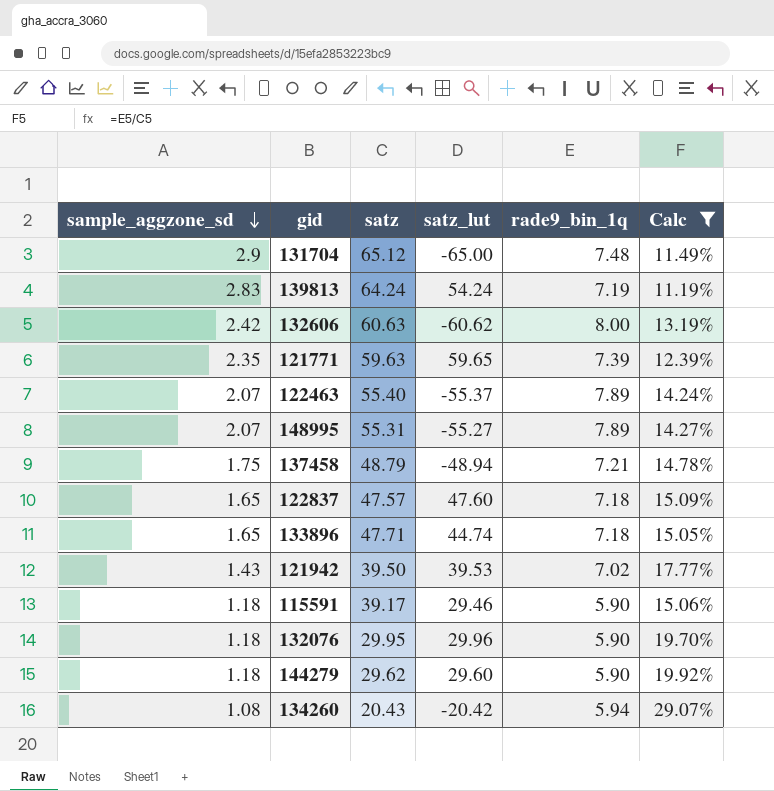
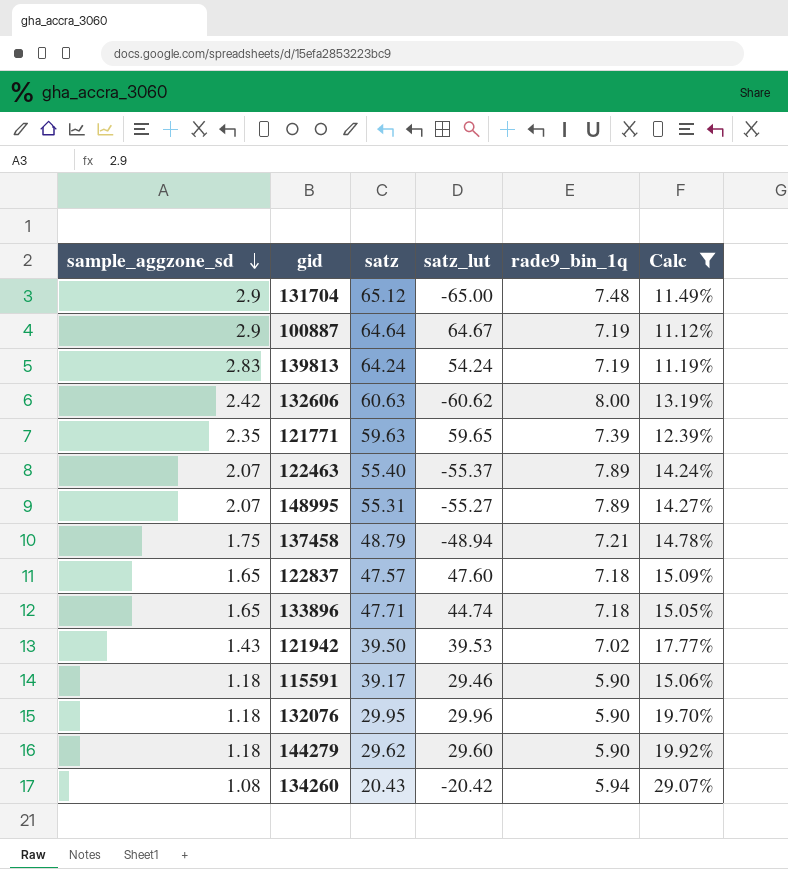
row 100887: none -> 2.9 | 64.64 | 64.67 | 7.19 | 11.12%

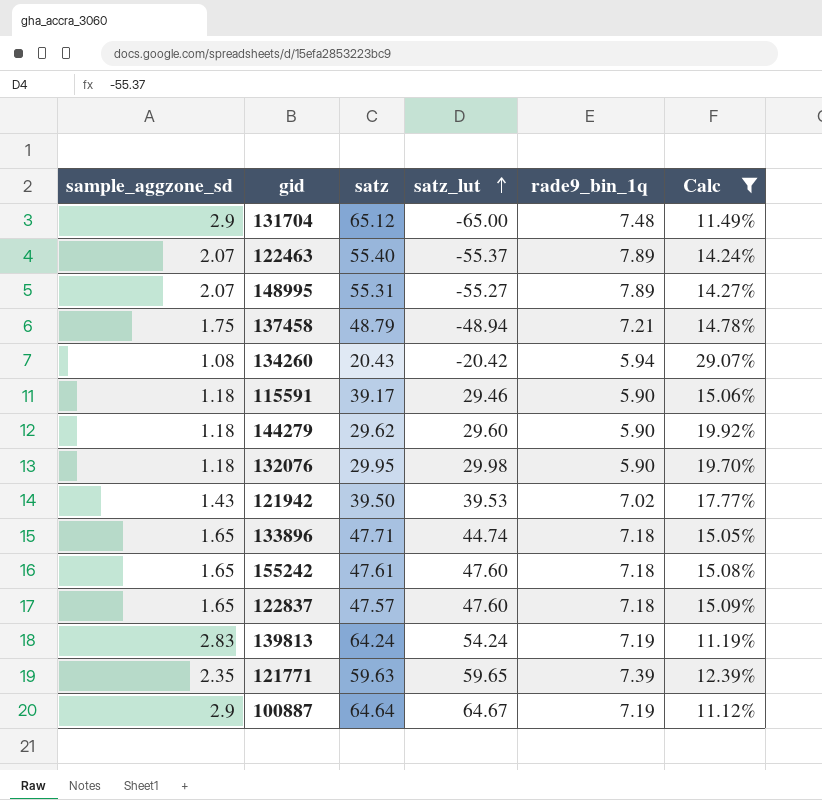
row order: sample_aggzone_sd descending -> satz_lut ascending
row 132606: 2.42 | 60.63 | -60.62 | 8.00 | 13.19% -> none
132076 | satz_lut: 29.96 -> 29.98
row 155242: none -> 1.65 | 47.61 | 47.60 | 7.18 | 15.08%

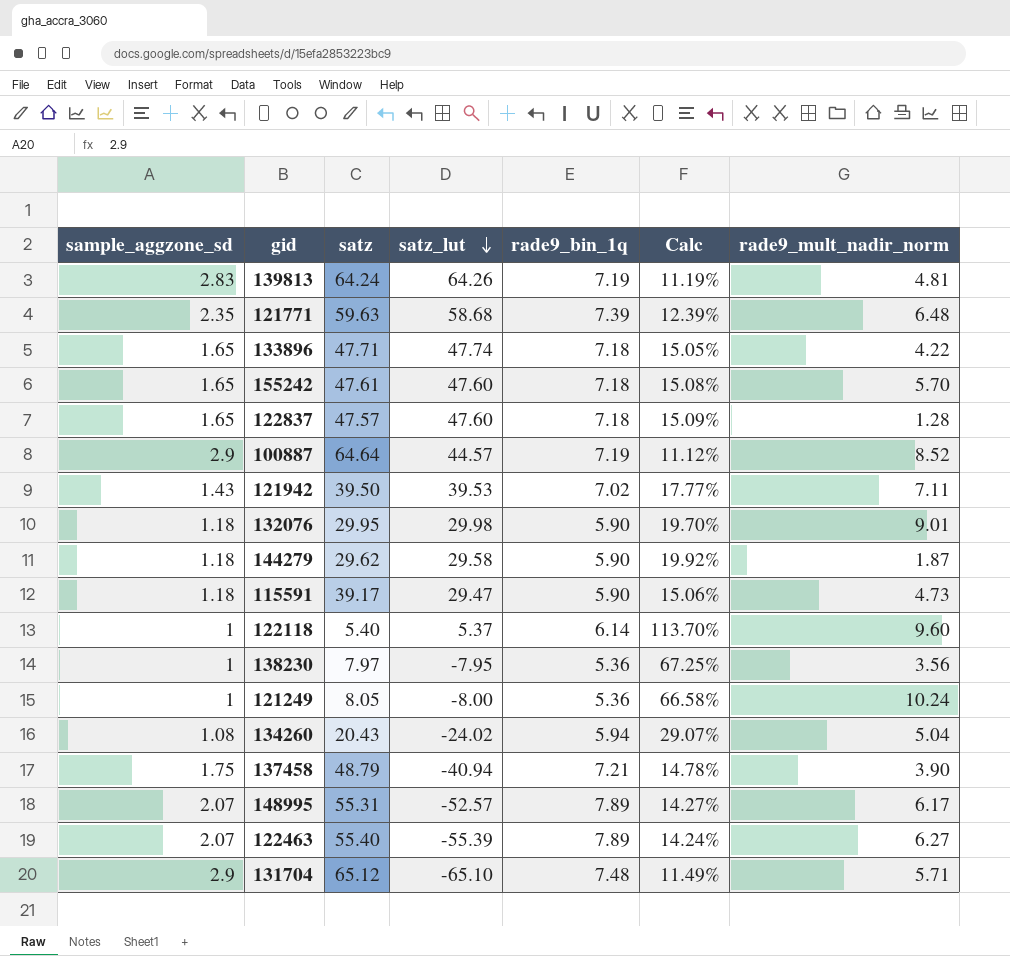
filter: Calc <= 29.07% -> none
row order: satz_lut ascending -> satz_lut descending
column rade9_mult_nadir_norm | position: none -> 7
139813 | satz_lut: 54.24 -> 64.26
121771 | satz_lut: 59.65 -> 58.68
133896 | satz_lut: 44.74 -> 47.74
100887 | satz_lut: 64.67 -> 44.57
144279 | satz_lut: 29.60 -> 29.58
115591 | satz_lut: 29.46 -> 29.47
134260 | satz_lut: -20.42 -> -24.02
137458 | satz_lut: -48.94 -> -40.94
148995 | satz_lut: -55.27 -> -52.57
122463 | satz_lut: -55.37 -> -55.39
131704 | satz_lut: -65.00 -> -65.10

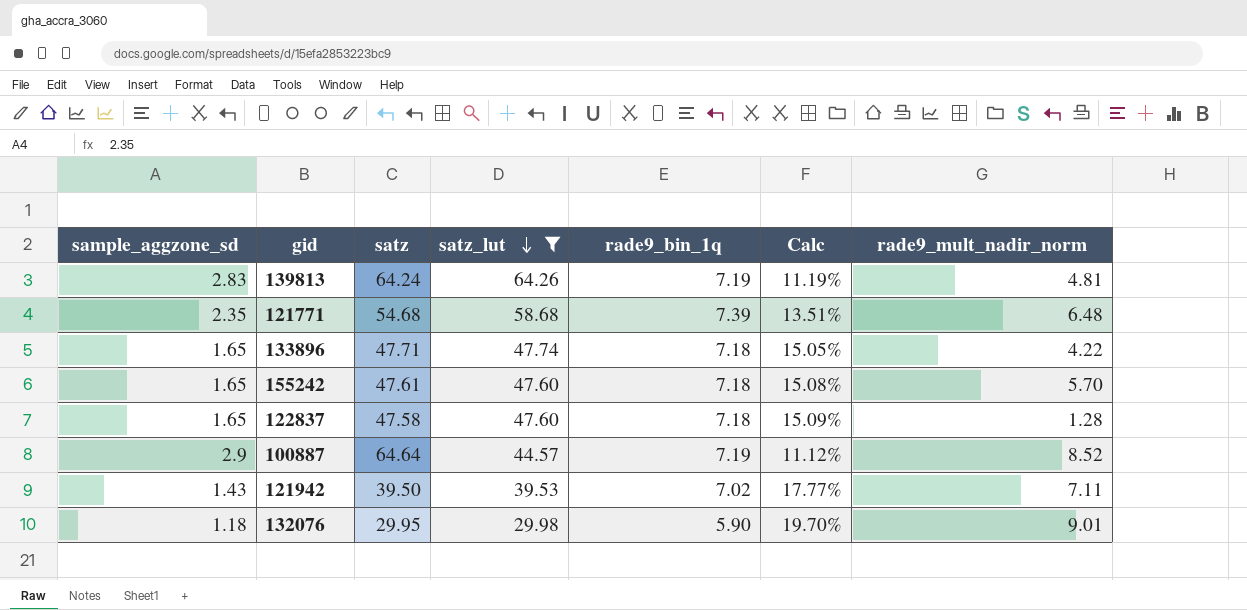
filter: none -> satz_lut >= 29.98
121771 | satz: 59.63 -> 54.68
121771 | Calc: 12.39% -> 13.51%
122837 | satz: 47.57 -> 47.58

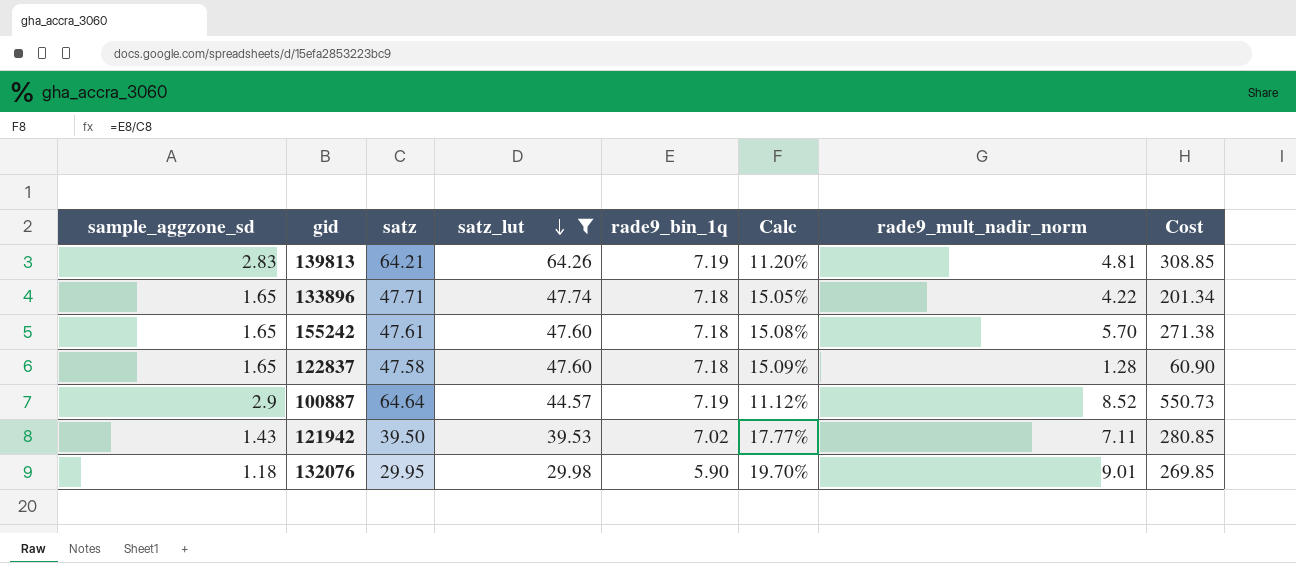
column Cost | formula: none -> [satz] * [rade9_mult_nadir_norm]
row 121771: 2.35 | 54.68 | 58.68 | 7.39 | 13.51% | 6.48 -> none
139813 | satz: 64.24 -> 64.21
139813 | Calc: 11.19% -> 11.20%

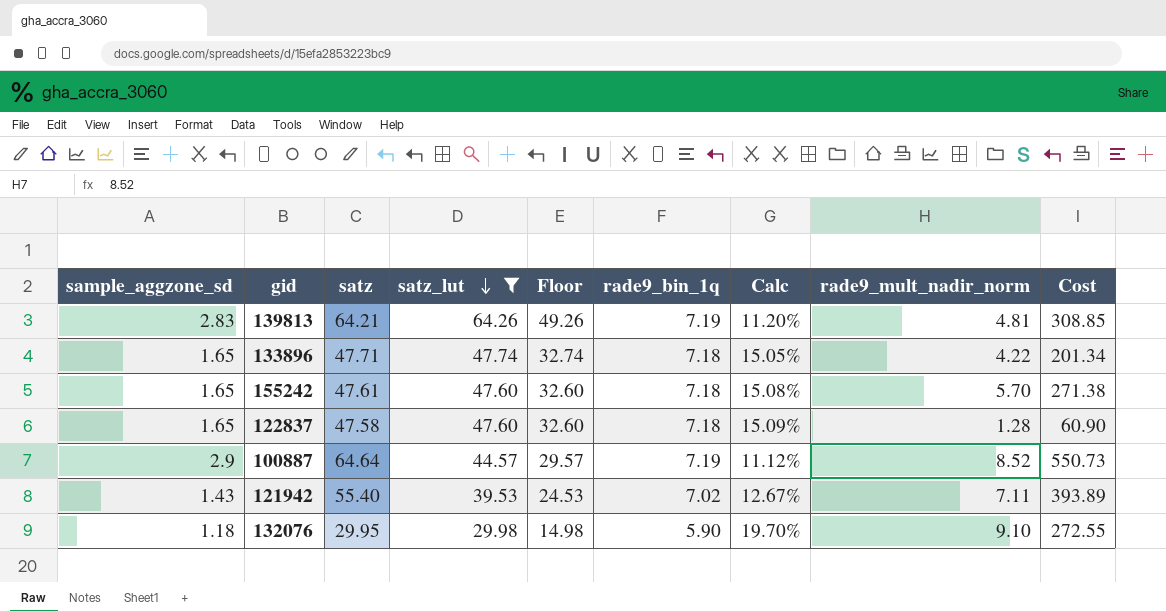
column Floor | formula: none -> [satz_lut] - 15
121942 | satz: 39.50 -> 55.40
121942 | Calc: 17.77% -> 12.67%
121942 | Cost: 280.85 -> 393.89
132076 | rade9_mult_nadir_norm: 9.01 -> 9.10
132076 | Cost: 269.85 -> 272.55

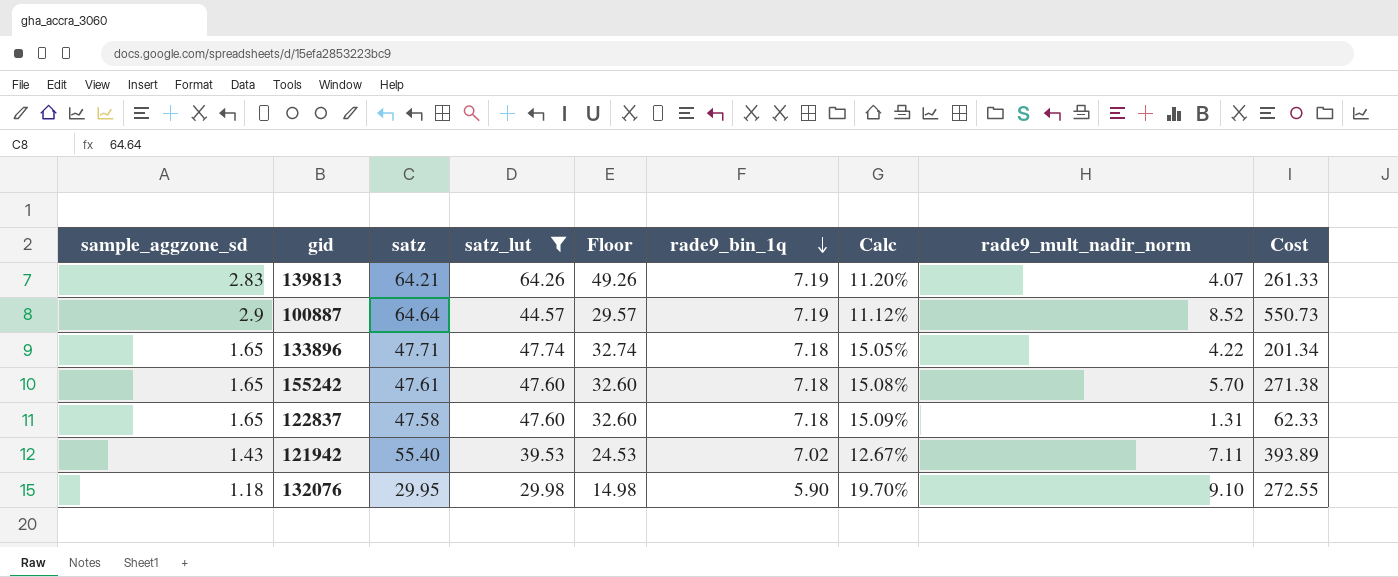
row order: satz_lut descending -> rade9_bin_1q descending
139813 | rade9_mult_nadir_norm: 4.81 -> 4.07
139813 | Cost: 308.85 -> 261.33
122837 | rade9_mult_nadir_norm: 1.28 -> 1.31
122837 | Cost: 60.90 -> 62.33

